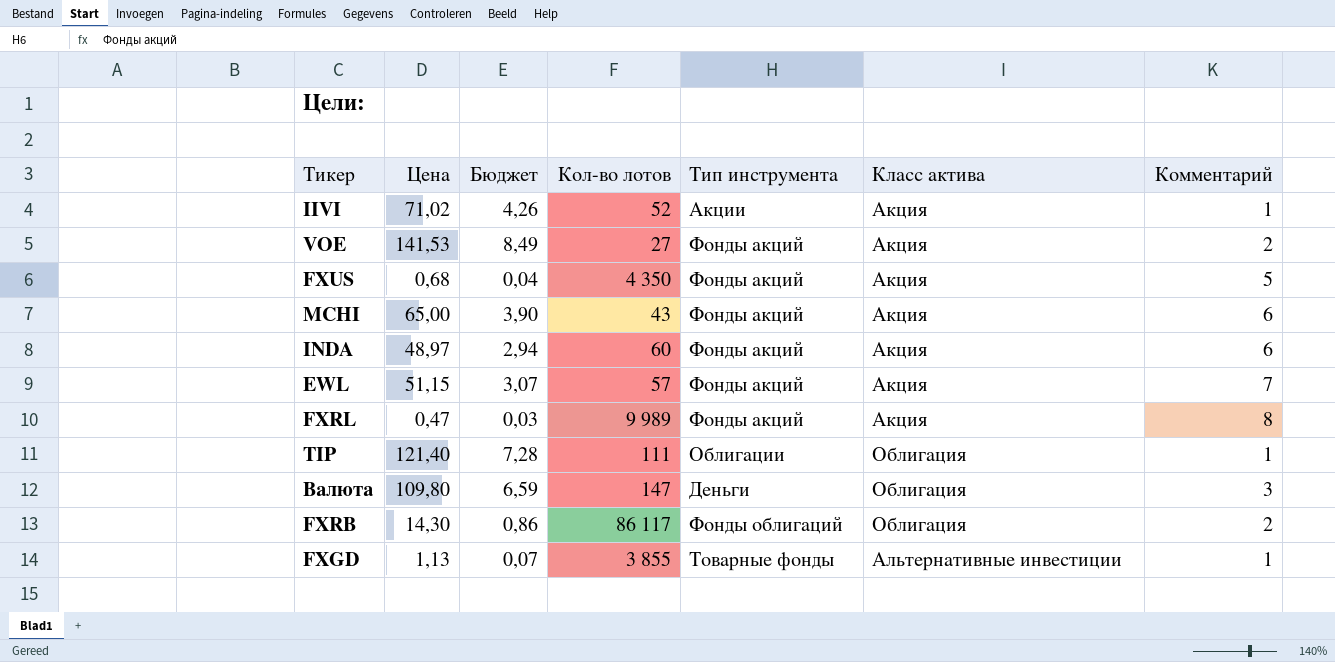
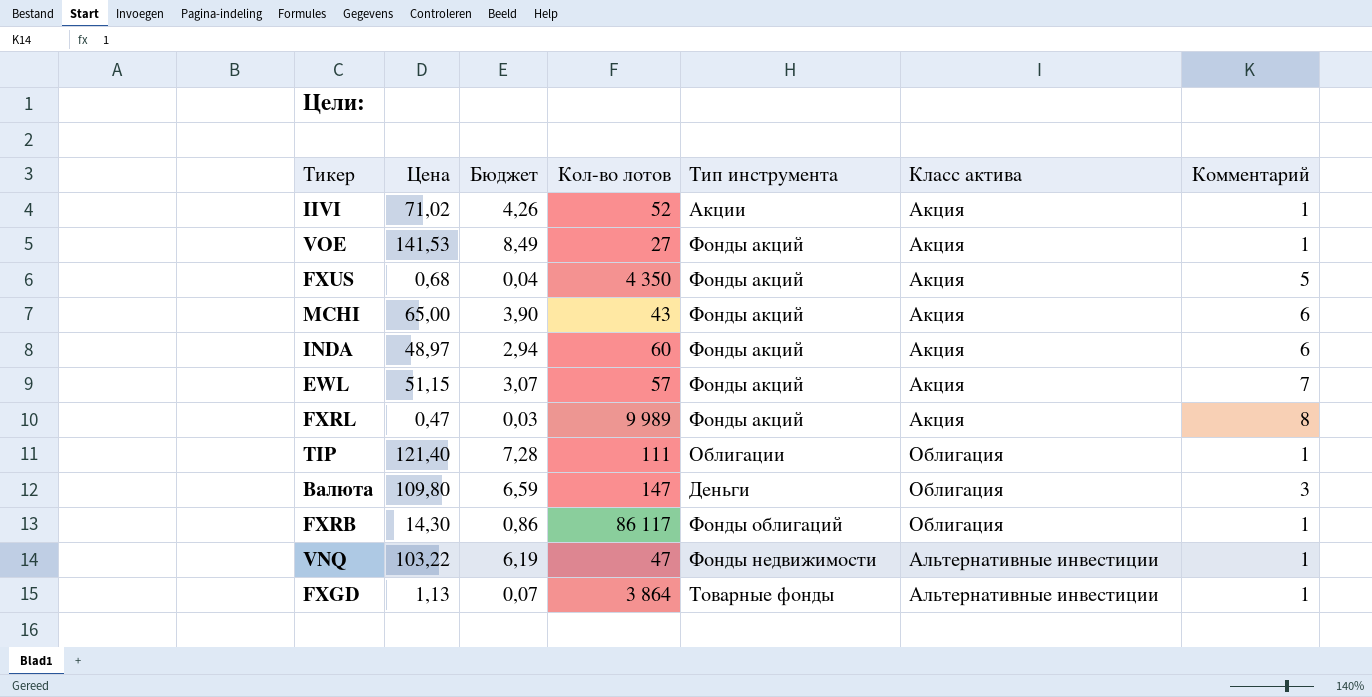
VOE | Комментарий: 2 -> 1
FXRB | Комментарий: 2 -> 1
row VNQ: none -> 103,22 | 6,19 | 47 | Фонды недвижимости | Альтернативные инвестиции | 1
FXGD | Кол-во лотов: 3 855 -> 3 864

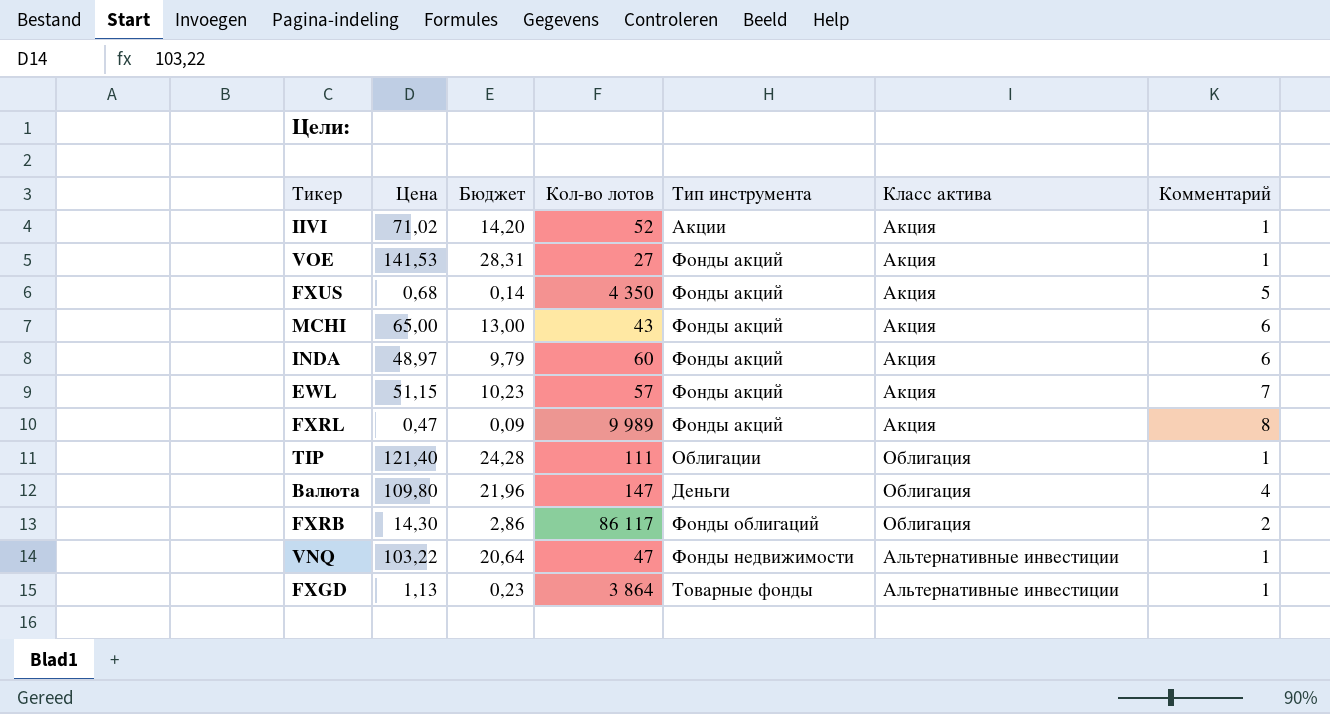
column Бюджет | formula: [Цена] * 0,06 -> [Цена] * 0,2
Валюта | Комментарий: 3 -> 4
FXRB | Комментарий: 1 -> 2

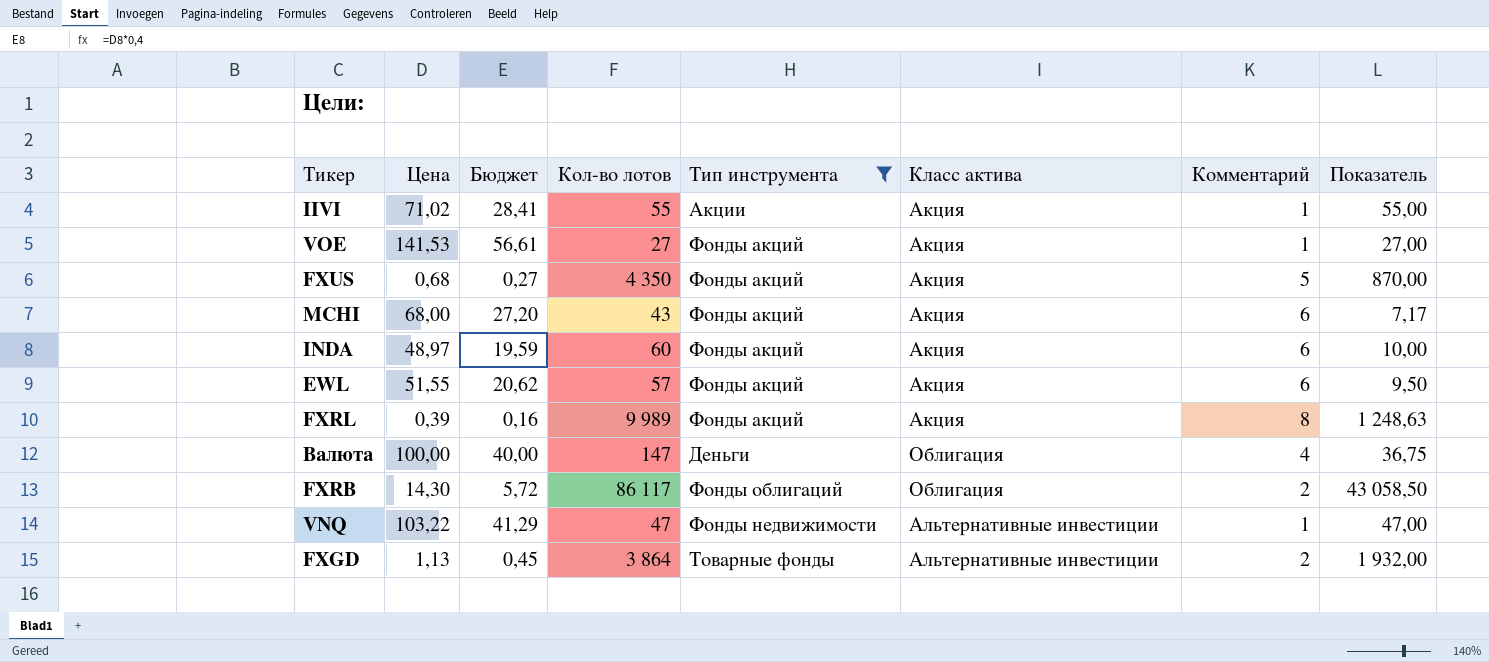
filter: none -> Тип инструмента != Облигации
column Бюджет | formula: [Цена] * 0,2 -> [Цена] * 0,4
column Показатель | formula: none -> [Кол-во лотов] / [Комментарий]
IIVI | Кол-во лотов: 52 -> 55
MCHI | Цена: 65,00 -> 68,00
EWL | Цена: 51,15 -> 51,55
EWL | Комментарий: 7 -> 6
FXRL | Цена: 0,47 -> 0,39
Валюта | Цена: 109,80 -> 100,00
FXGD | Комментарий: 1 -> 2

